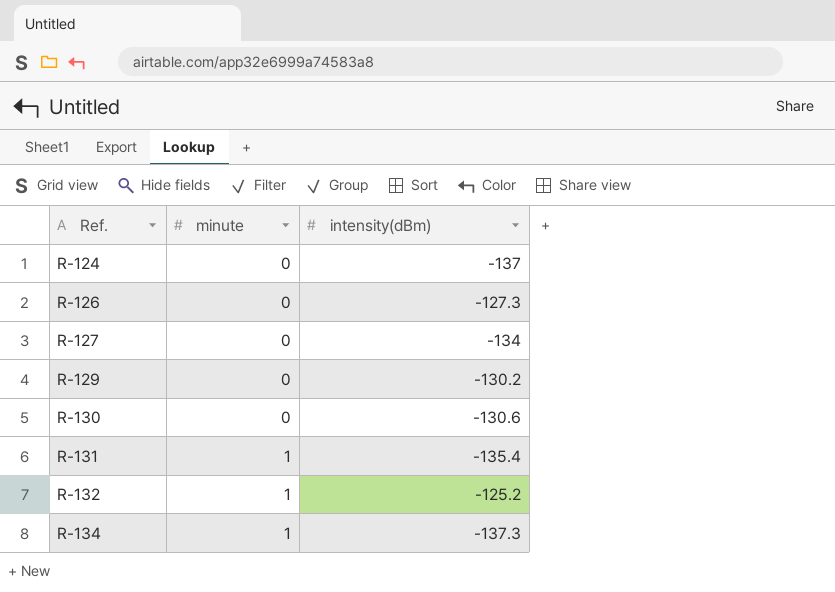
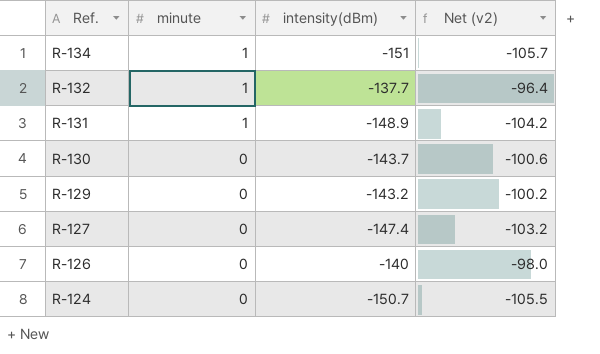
row order: Ref. ascending -> Ref. descending
column Net (v2) | formula: none -> [intensity(dBm)] * 0.7
R-134 | intensity(dBm): -137.3 -> -151
R-132 | intensity(dBm): -125.2 -> -137.7
R-131 | intensity(dBm): -135.4 -> -148.9
R-130 | intensity(dBm): -130.6 -> -143.7
R-129 | intensity(dBm): -130.2 -> -143.2
R-127 | intensity(dBm): -134 -> -147.4
R-126 | intensity(dBm): -127.3 -> -140
R-124 | intensity(dBm): -137 -> -150.7

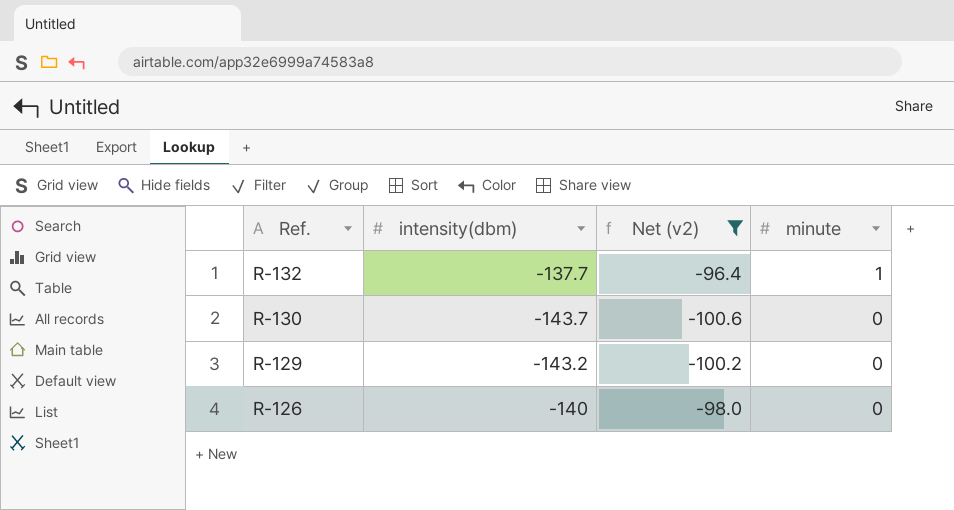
filter: none -> Net (v2) >= -100.6
column name: intensity(dBm) -> intensity(dbm)
column minute | position: 2 -> 4

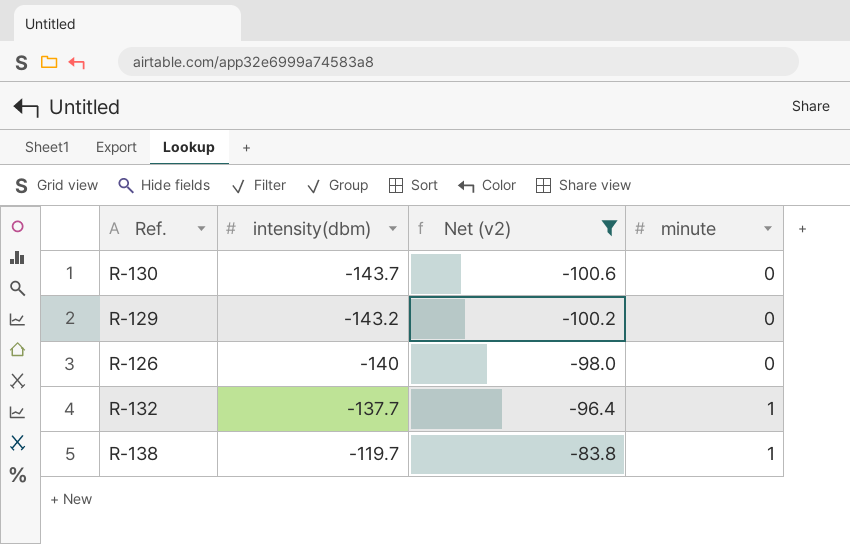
row order: Ref. descending -> intensity(dbm) ascending
row R-138: none -> -119.7 | -83.8 | 1

